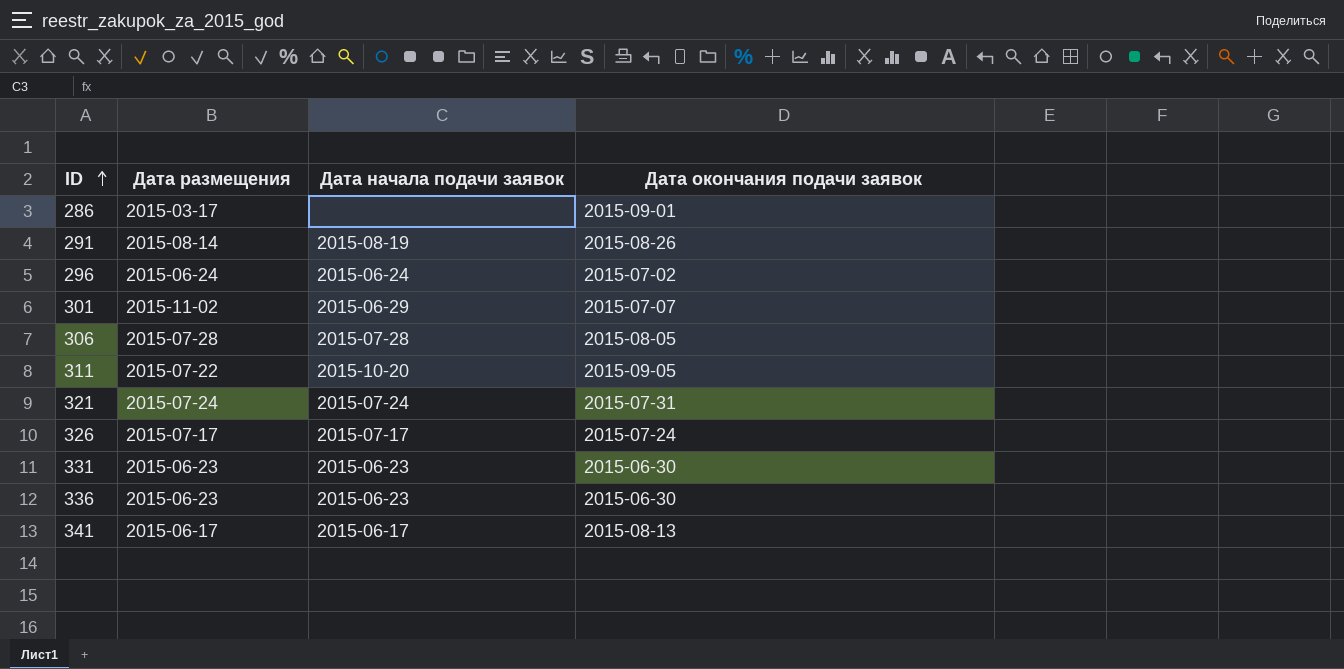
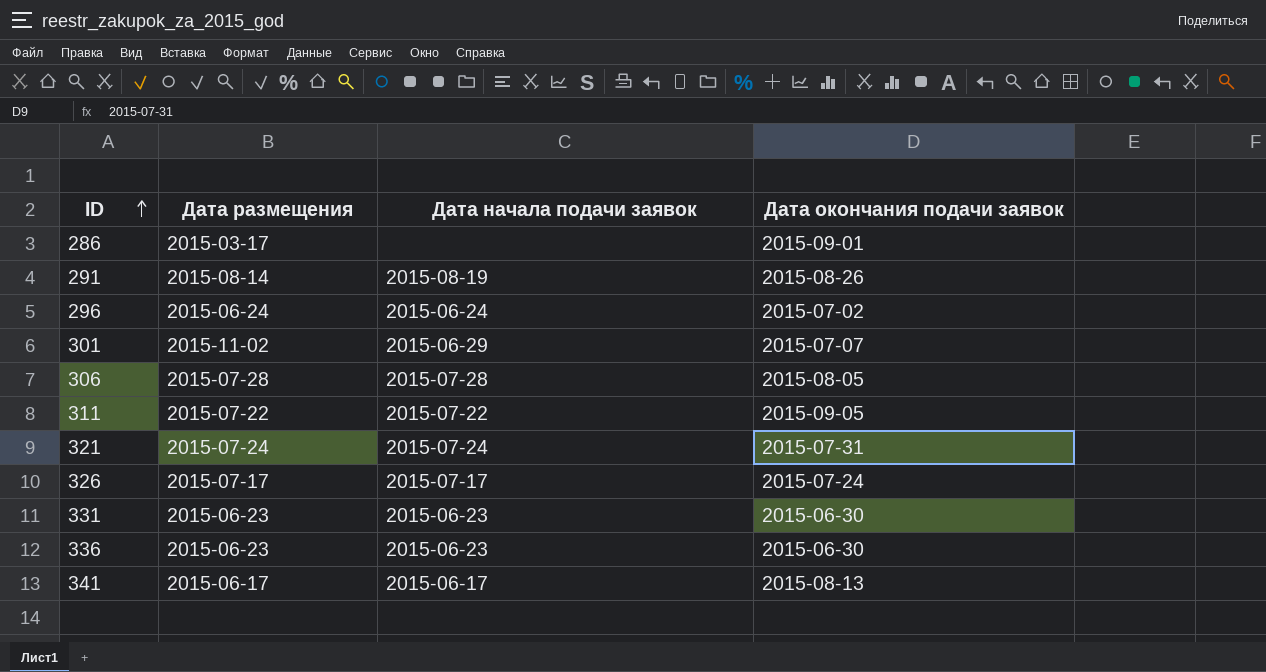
311 | Дата начала подачи заявок: 2015-10-20 -> 2015-07-22

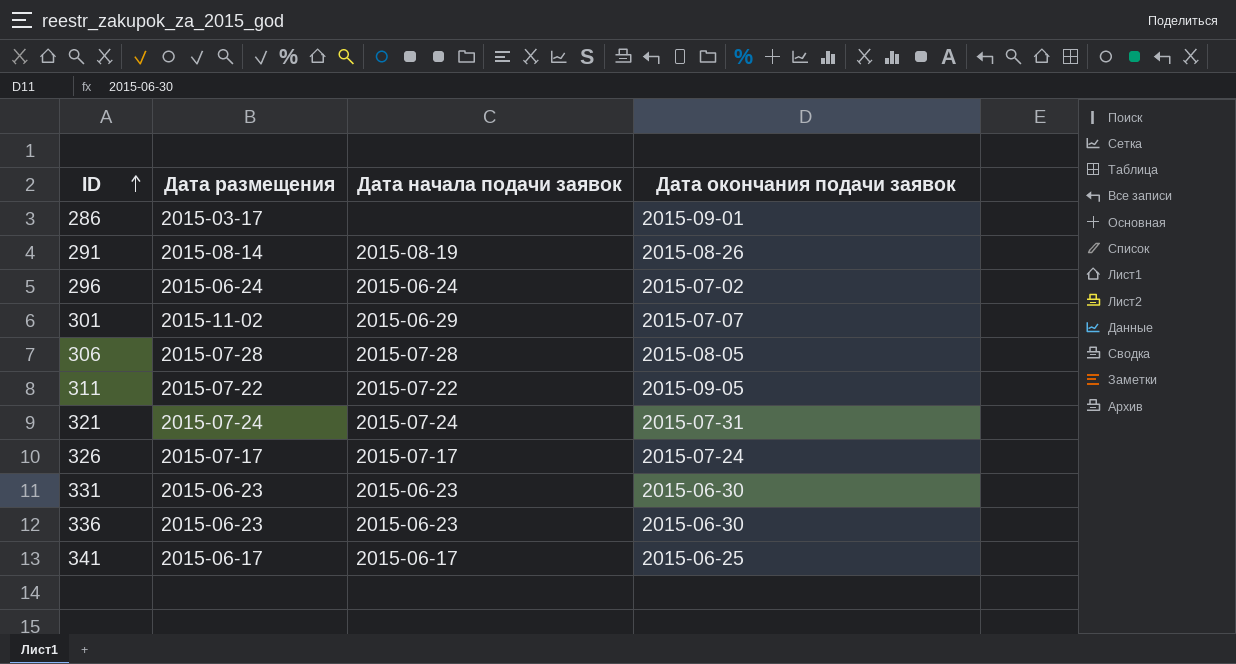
341 | Дата окончания подачи заявок: 2015-08-13 -> 2015-06-25

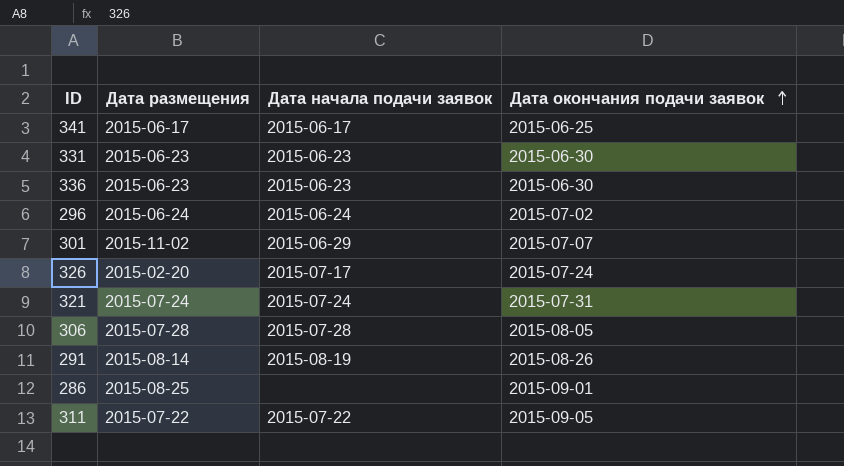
row order: ID ascending -> Дата окончания подачи заявок ascending
326 | Дата размещения: 2015-07-17 -> 2015-02-20
286 | Дата размещения: 2015-03-17 -> 2015-08-25

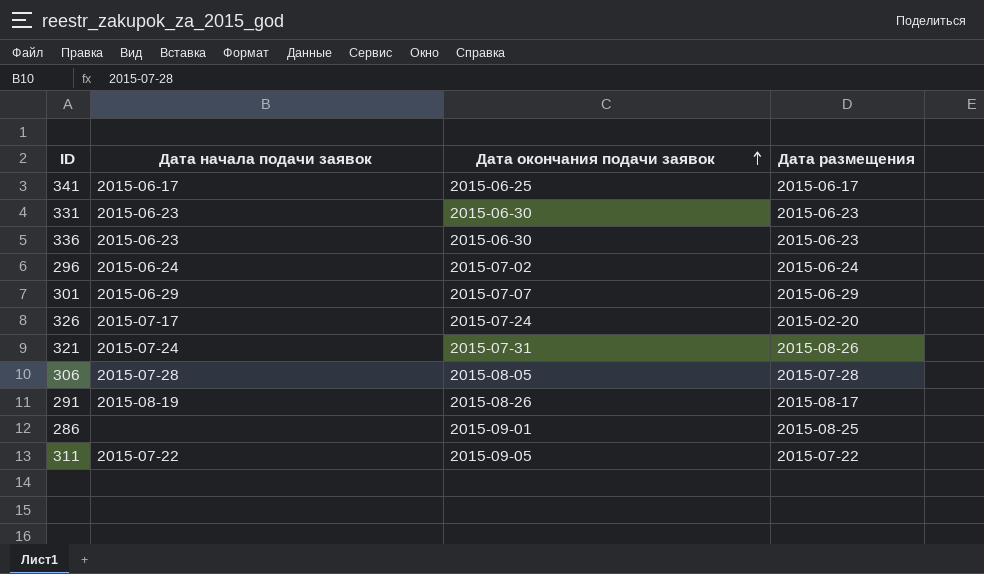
column Дата размещения | position: 2 -> 4
301 | Дата размещения: 2015-11-02 -> 2015-06-29
321 | Дата размещения: 2015-07-24 -> 2015-08-26
291 | Дата размещения: 2015-08-14 -> 2015-08-17

